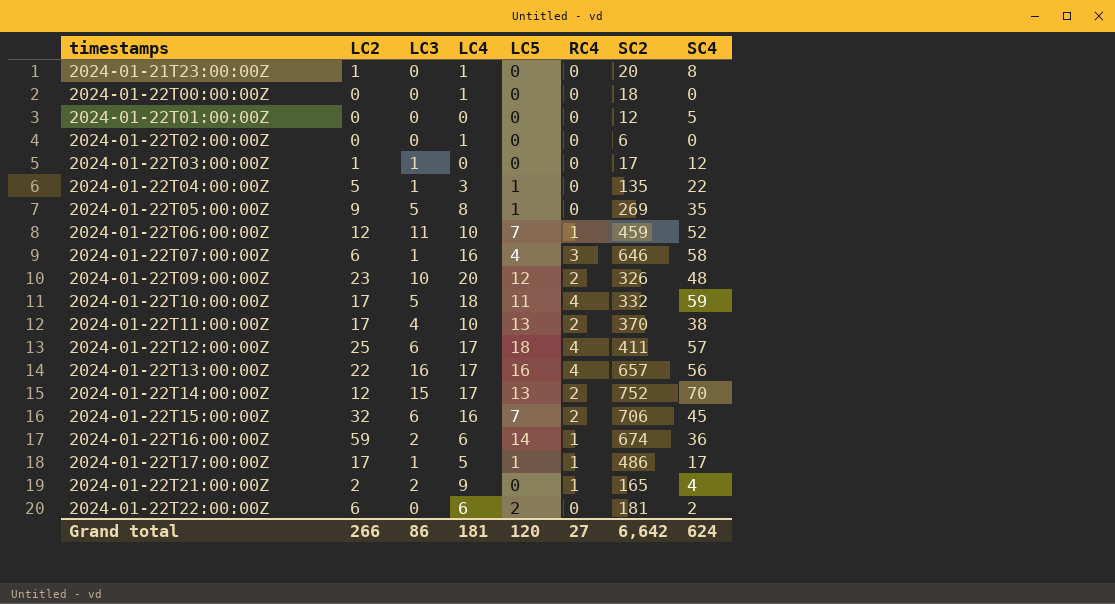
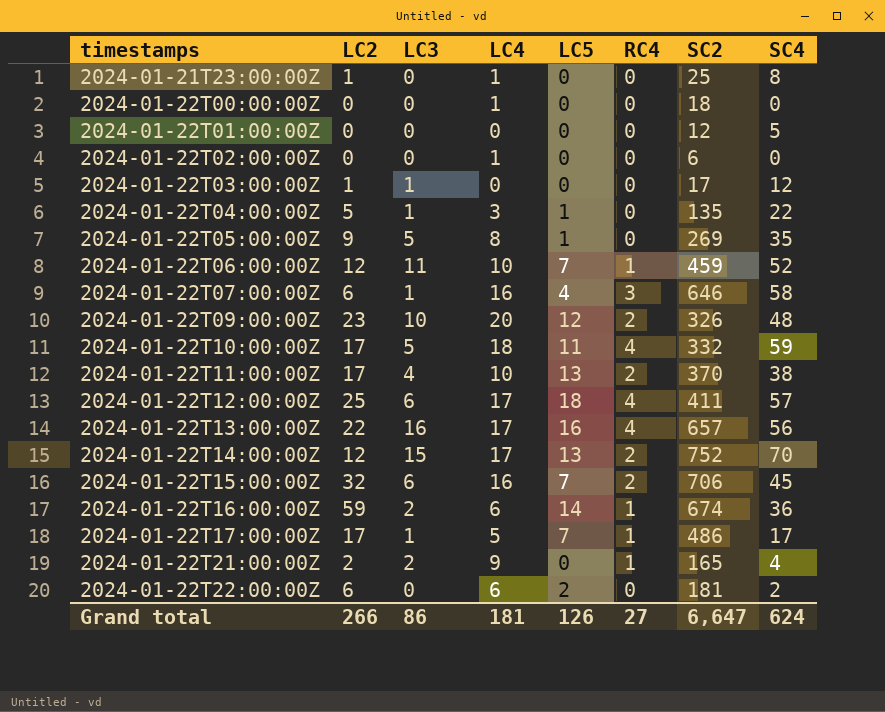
2024-01-21T23:00:00Z | SC2: 20 -> 25
2024-01-22T17:00:00Z | LC5: 1 -> 7
Grand total | LC5: 120 -> 126
Grand total | SC2: 6,642 -> 6,647

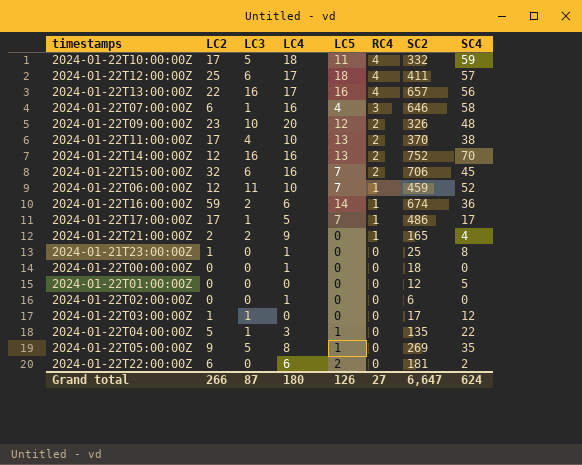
row order: timestamps ascending -> RC4 descending
2024-01-22T14:00:00Z | LC3: 15 -> 16
2024-01-22T14:00:00Z | LC4: 17 -> 16
Grand total | LC3: 86 -> 87
Grand total | LC4: 181 -> 180

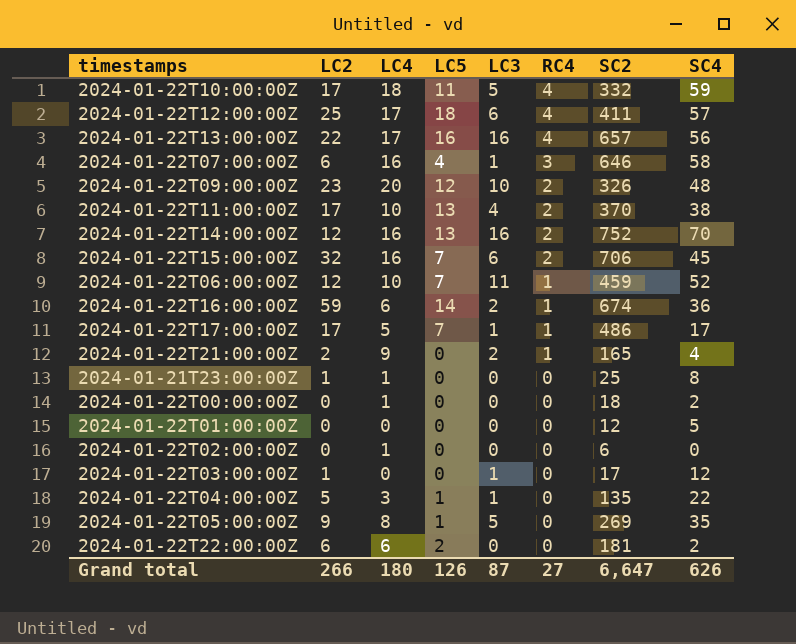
column LC3 | position: 3 -> 5
2024-01-22T00:00:00Z | SC4: 0 -> 2
Grand total | SC4: 624 -> 626

